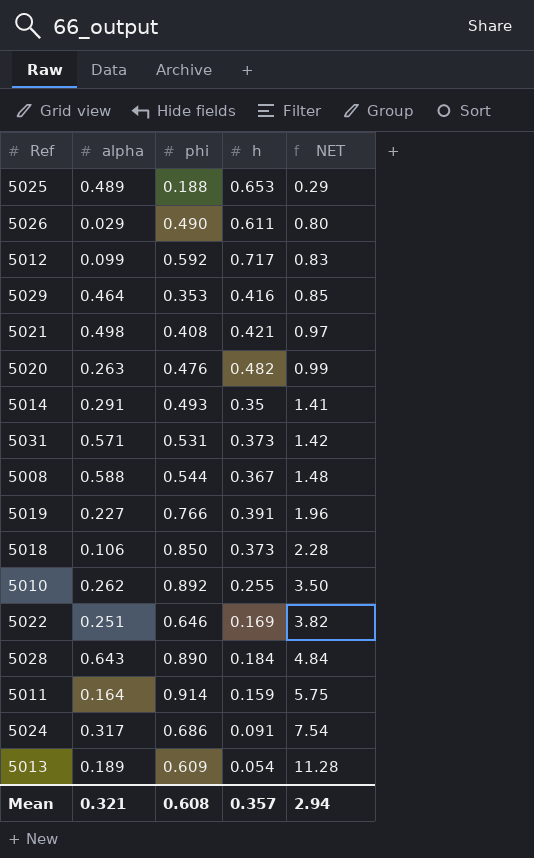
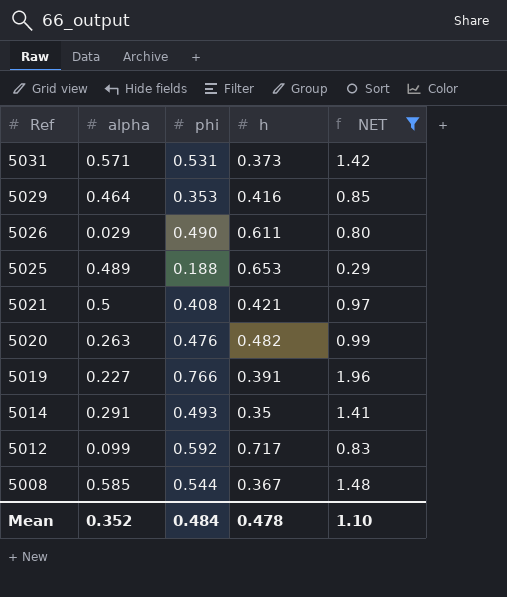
filter: none -> NET <= 1.96
row order: NET ascending -> Ref descending
5021 | alpha: 0.498 -> 0.5
5008 | alpha: 0.588 -> 0.585
Mean | alpha: 0.321 -> 0.352
Mean | phi: 0.608 -> 0.484
Mean | h: 0.357 -> 0.478
Mean | NET: 2.94 -> 1.10

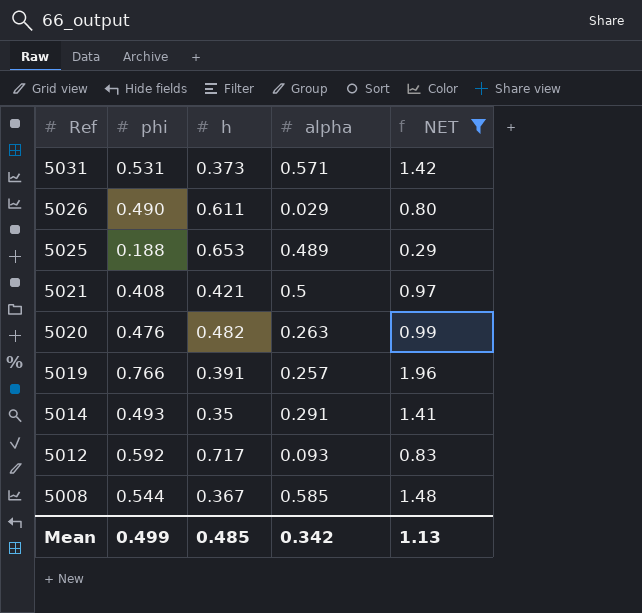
column alpha | position: 2 -> 4
row 5029: 0.464 | 0.353 | 0.416 | 0.85 -> none
5019 | alpha: 0.227 -> 0.257
5012 | alpha: 0.099 -> 0.093
Mean | phi: 0.484 -> 0.499
Mean | h: 0.478 -> 0.485
Mean | alpha: 0.352 -> 0.342
Mean | NET: 1.10 -> 1.13

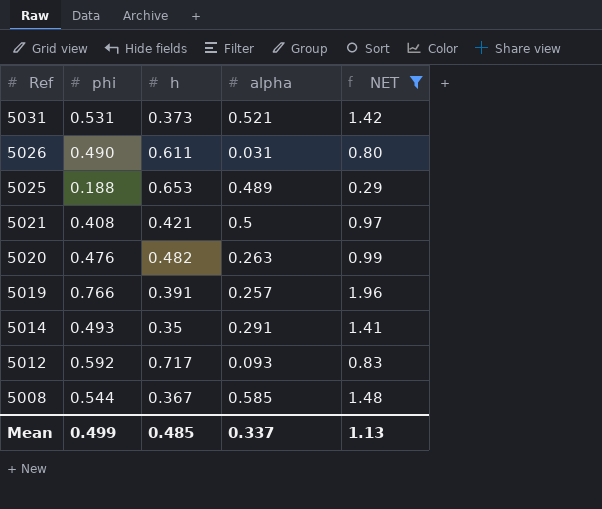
5031 | alpha: 0.571 -> 0.521
5026 | alpha: 0.029 -> 0.031
Mean | alpha: 0.342 -> 0.337

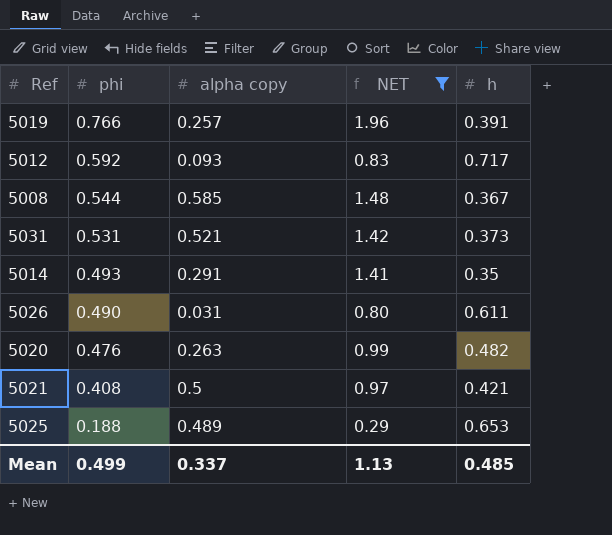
row order: Ref descending -> phi descending
column name: alpha -> alpha copy
column h | position: 3 -> 5

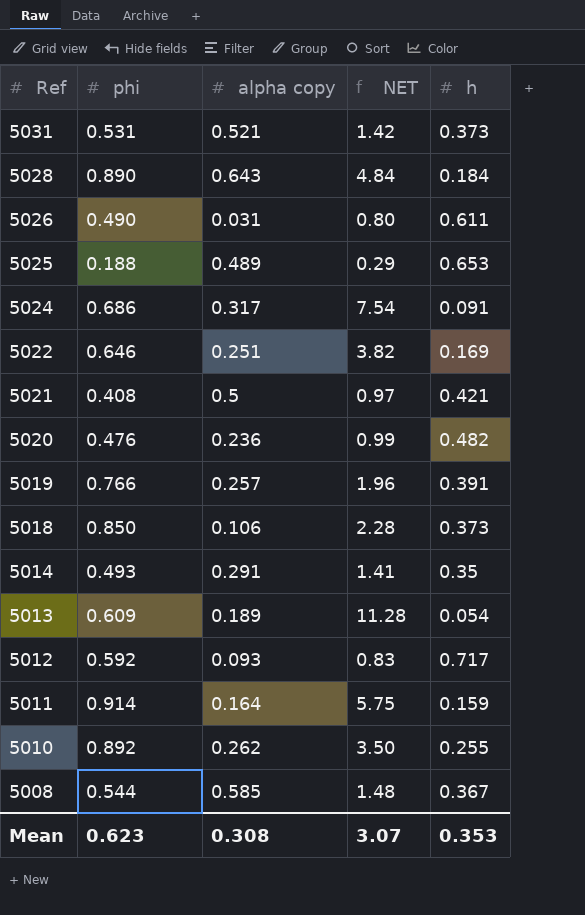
filter: NET <= 1.96 -> none
row order: phi descending -> Ref descending
5020 | alpha copy: 0.263 -> 0.236
Mean | phi: 0.499 -> 0.623
Mean | alpha copy: 0.337 -> 0.308
Mean | NET: 1.13 -> 3.07
Mean | h: 0.485 -> 0.353

